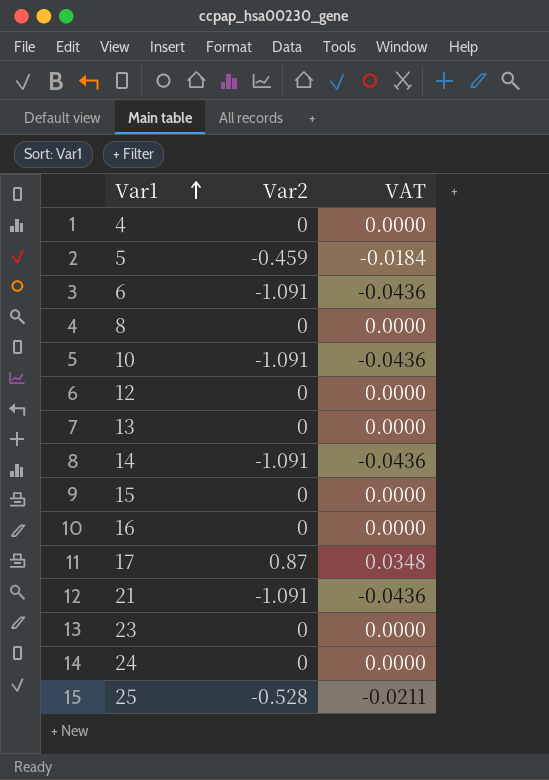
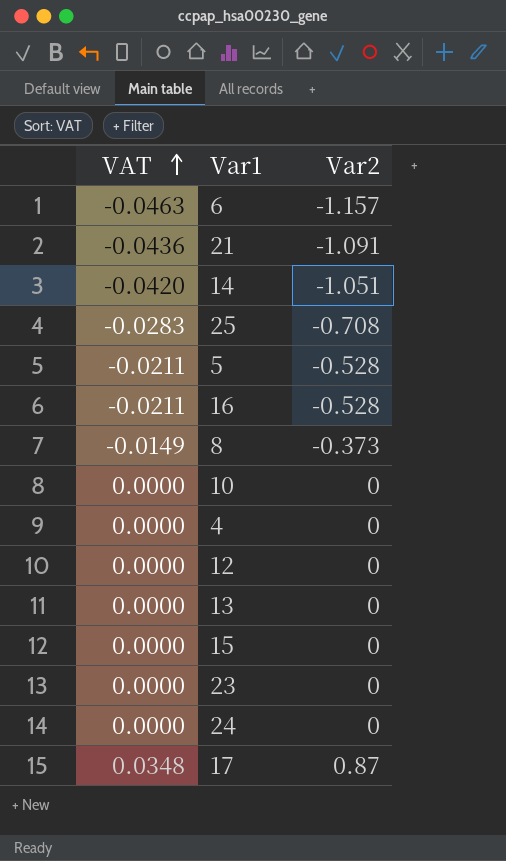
row order: Var1 ascending -> VAT ascending
column VAT | position: 3 -> 1
6 | VAT: -0.0436 -> -0.0463
6 | Var2: -1.091 -> -1.157
14 | VAT: -0.0436 -> -0.0420
14 | Var2: -1.091 -> -1.051
25 | VAT: -0.0211 -> -0.0283
25 | Var2: -0.528 -> -0.708
5 | VAT: -0.0184 -> -0.0211
5 | Var2: -0.459 -> -0.528
16 | VAT: 0.0000 -> -0.0211
16 | Var2: 0 -> -0.528
8 | VAT: 0.0000 -> -0.0149
8 | Var2: 0 -> -0.373
10 | VAT: -0.0436 -> 0.0000
10 | Var2: -1.091 -> 0

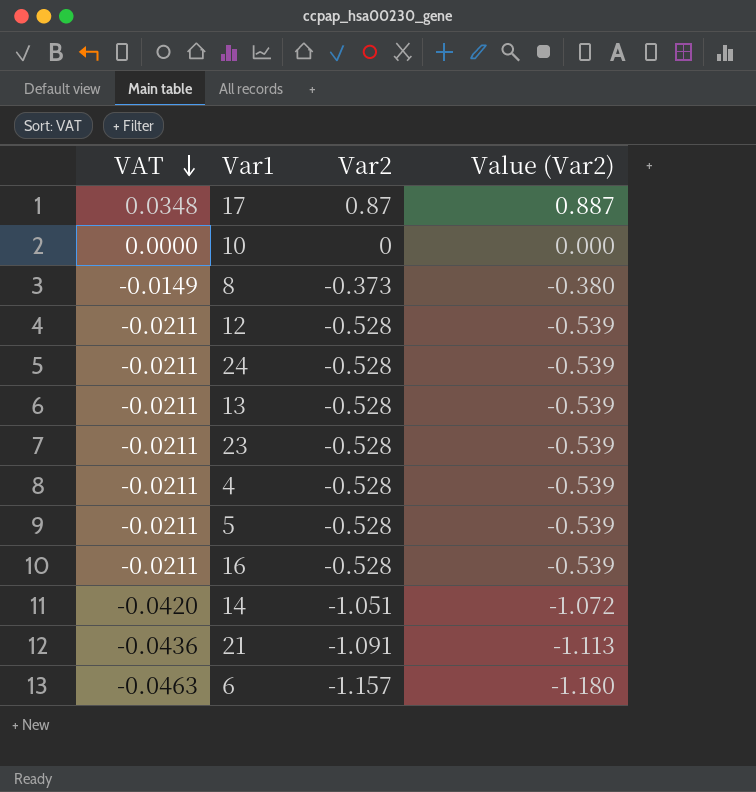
row order: VAT ascending -> VAT descending
column Value (Var2) | formula: none -> [Var2] * 1.02
row 25: -0.0283 | -0.708 -> none
row 15: 0.0000 | 0 -> none
12 | VAT: 0.0000 -> -0.0211
12 | Var2: 0 -> -0.528
24 | VAT: 0.0000 -> -0.0211
24 | Var2: 0 -> -0.528
13 | VAT: 0.0000 -> -0.0211
13 | Var2: 0 -> -0.528
23 | VAT: 0.0000 -> -0.0211
23 | Var2: 0 -> -0.528
4 | VAT: 0.0000 -> -0.0211
4 | Var2: 0 -> -0.528

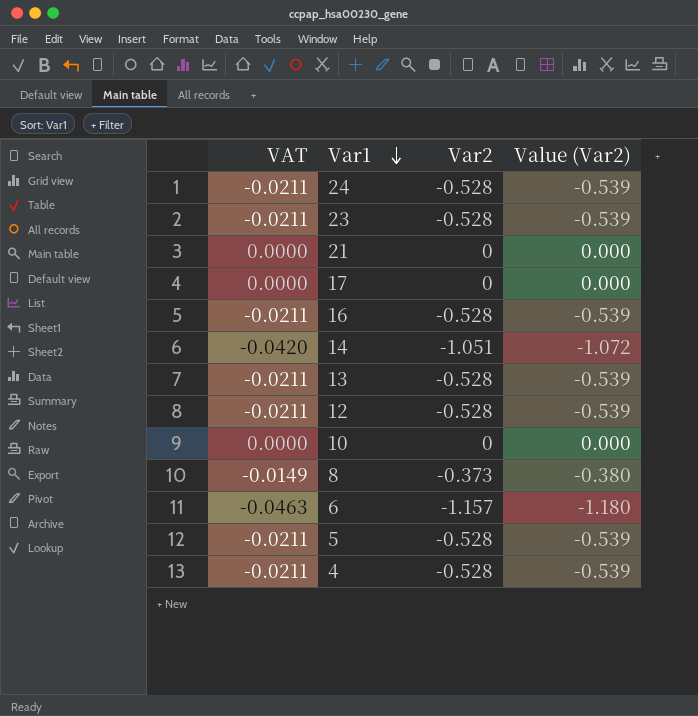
row order: VAT descending -> Var1 descending
21 | VAT: -0.0436 -> 0.0000
21 | Var2: -1.091 -> 0
21 | Value (Var2): -1.113 -> 0.000
17 | VAT: 0.0348 -> 0.0000
17 | Var2: 0.87 -> 0
17 | Value (Var2): 0.887 -> 0.000

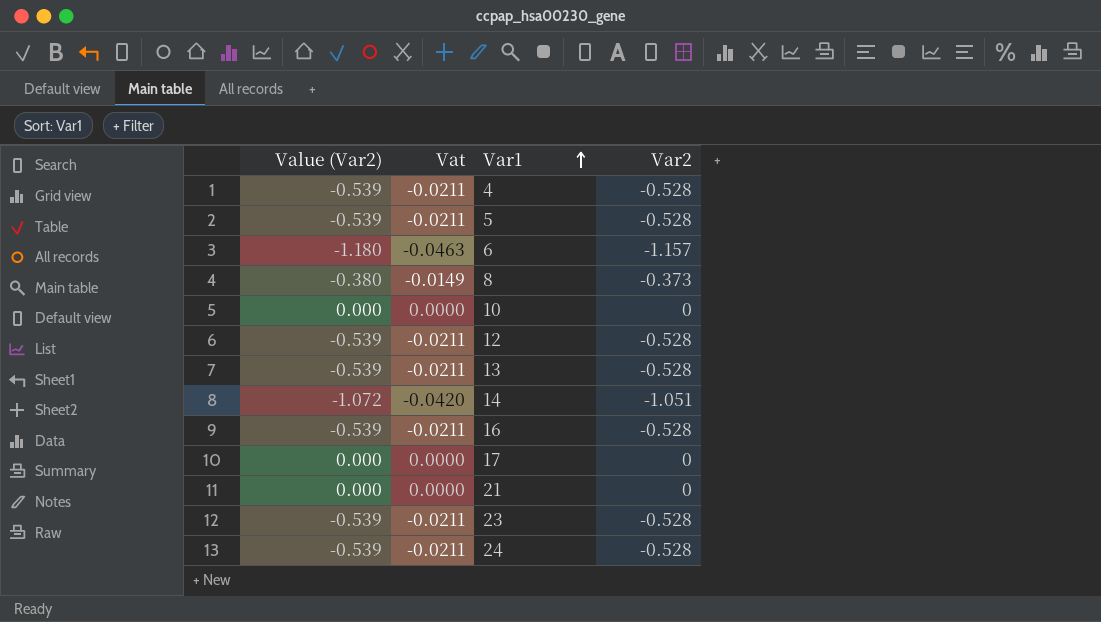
row order: Var1 descending -> Var1 ascending
column Value (Var2) | position: 4 -> 1
column name: VAT -> Vat

